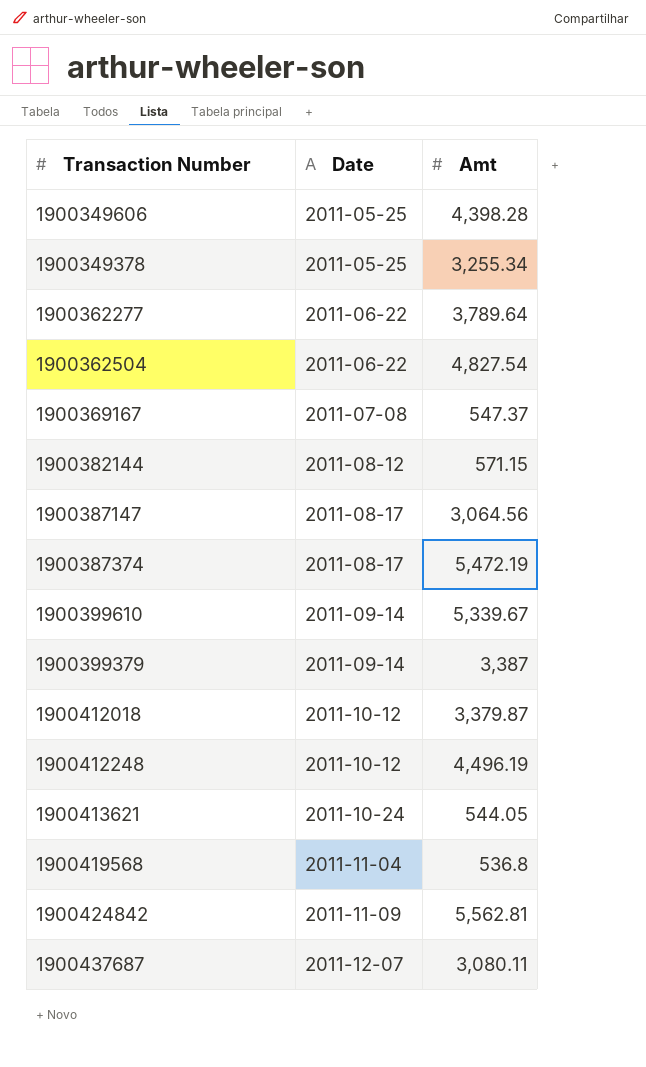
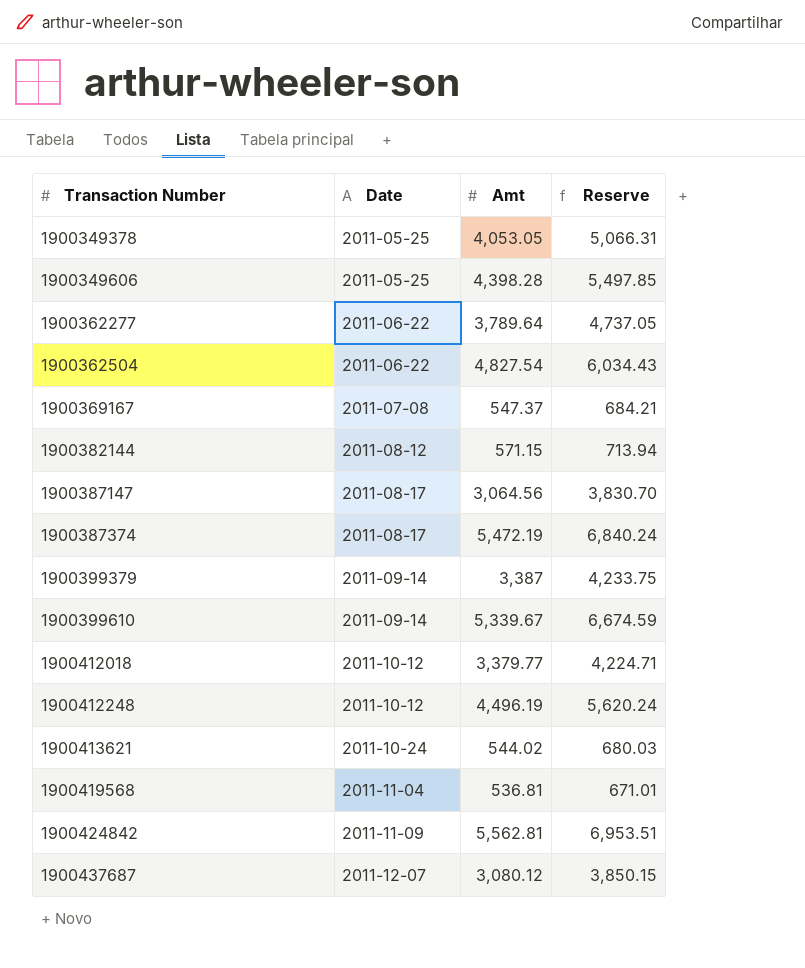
row order: Date ascending -> Transaction Number ascending
column Reserve | formula: none -> [Amt] * 1.25
1900349378 | Amt: 3,255.34 -> 4,053.05
1900412018 | Amt: 3,379.87 -> 3,379.77
1900413621 | Amt: 544.05 -> 544.02
1900419568 | Amt: 536.8 -> 536.81
1900437687 | Amt: 3,080.11 -> 3,080.12

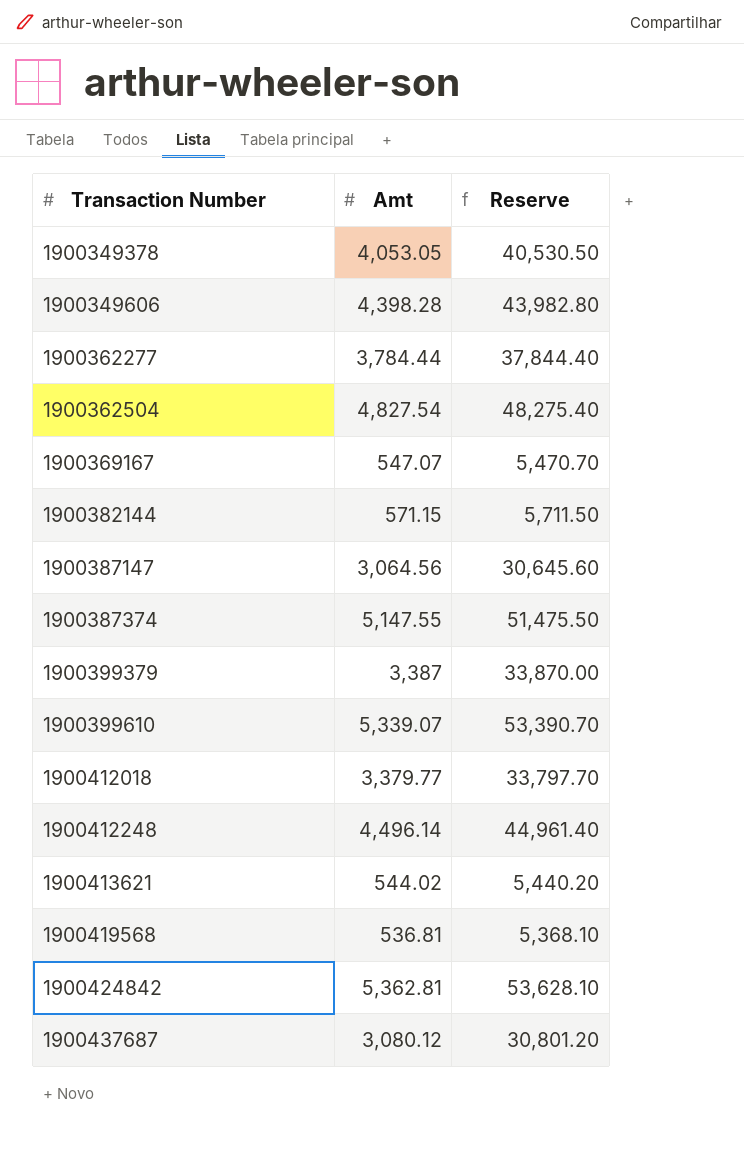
column Date | position: 2 -> none
column Reserve | formula: [Amt] * 1.25 -> [Amt] * 10
1900362277 | Amt: 3,789.64 -> 3,784.44
1900369167 | Amt: 547.37 -> 547.07
1900387374 | Amt: 5,472.19 -> 5,147.55
1900399610 | Amt: 5,339.67 -> 5,339.07
1900412248 | Amt: 4,496.19 -> 4,496.14
1900424842 | Amt: 5,562.81 -> 5,362.81

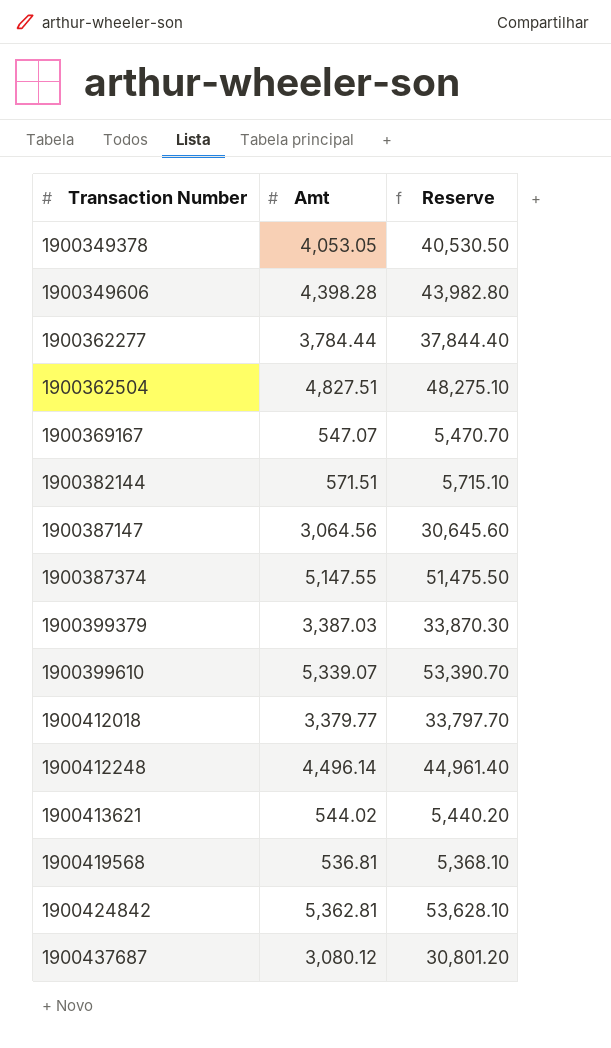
1900362504 | Amt: 4,827.54 -> 4,827.51
1900362504 | Reserve: 48,275.40 -> 48,275.10
1900382144 | Amt: 571.15 -> 571.51
1900382144 | Reserve: 5,711.50 -> 5,715.10
1900399379 | Amt: 3,387 -> 3,387.03
1900399379 | Reserve: 33,870.00 -> 33,870.30

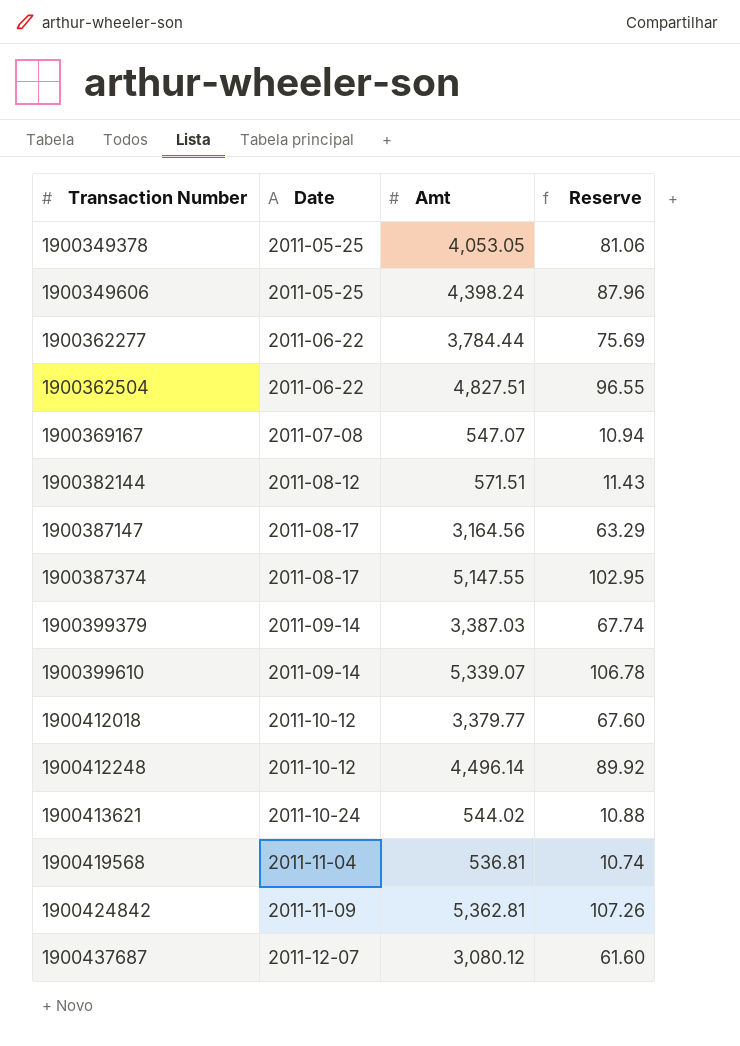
column Date | position: none -> 2
column Reserve | formula: [Amt] * 10 -> [Amt] * 0.02
1900349606 | Amt: 4,398.28 -> 4,398.24
1900387147 | Amt: 3,064.56 -> 3,164.56

